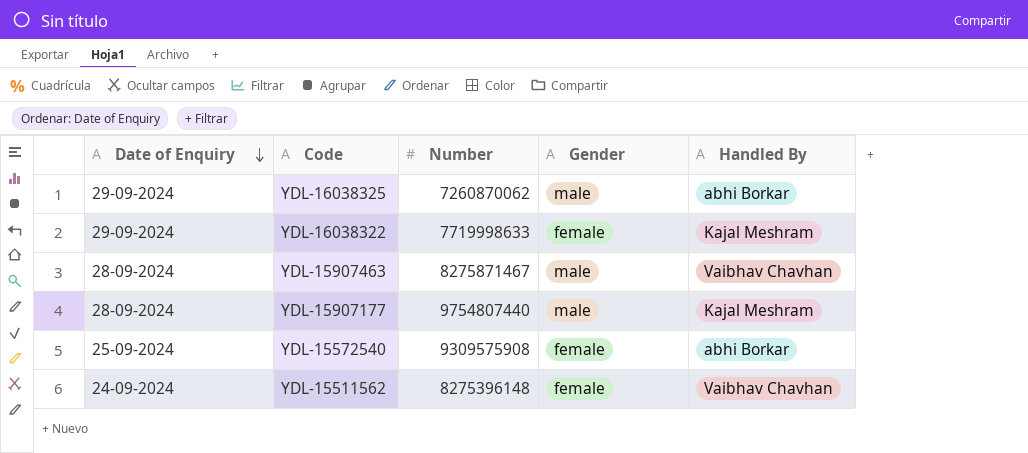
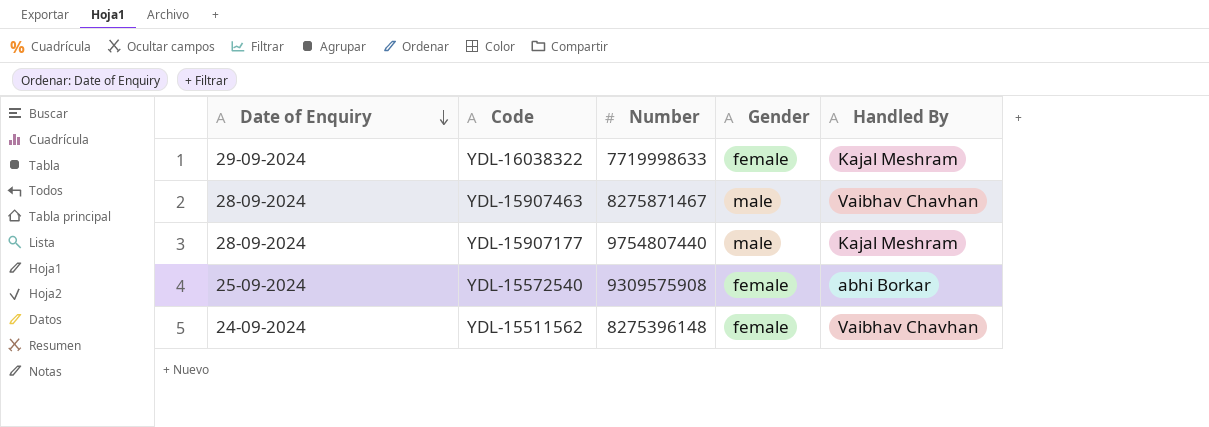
row YDL-16038325: 29-09-2024 | 7260870062 | male | abhi Borkar -> none

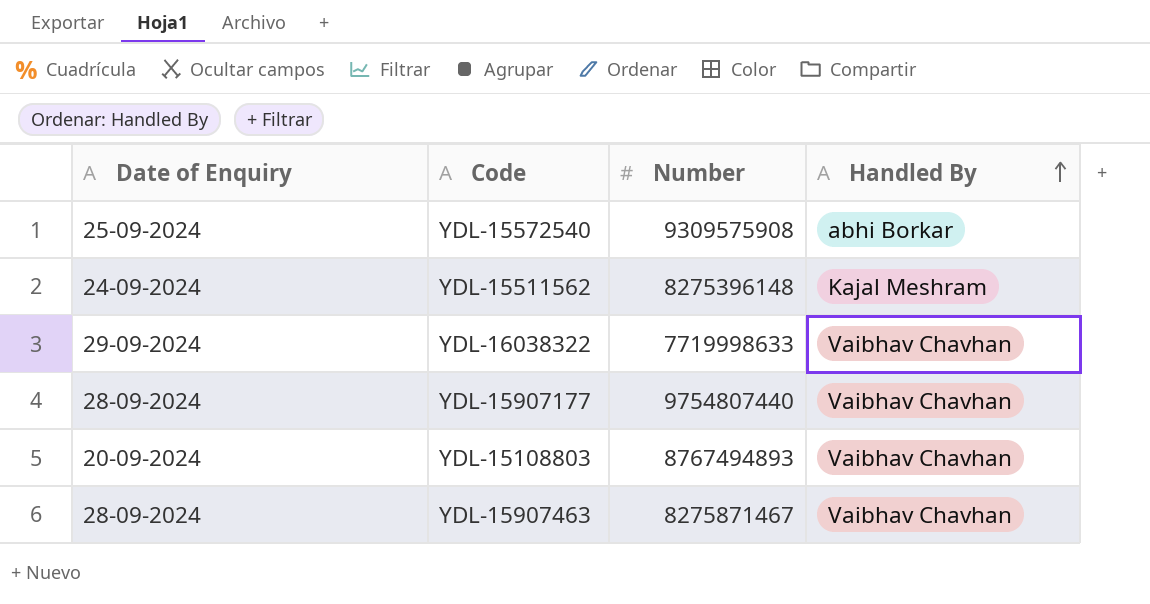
row order: Date of Enquiry descending -> Handled By ascending
column Gender | position: 4 -> none
YDL-15511562 | Handled By: Vaibhav Chavhan -> Kajal Meshram
YDL-16038322 | Handled By: Kajal Meshram -> Vaibhav Chavhan
YDL-15907177 | Handled By: Kajal Meshram -> Vaibhav Chavhan
row YDL-15108803: none -> 20-09-2024 | 8767494893 | Vaibhav Chavhan

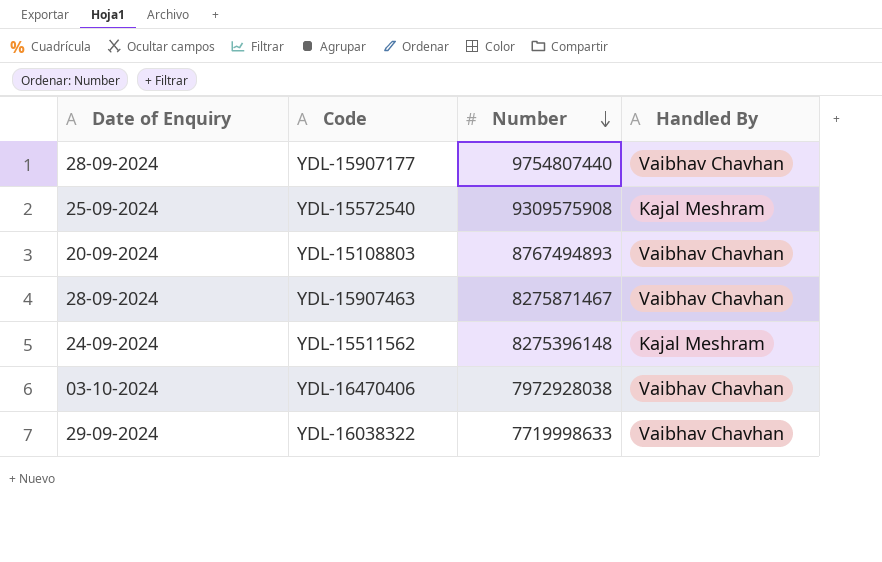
row order: Handled By ascending -> Number descending
YDL-15572540 | Handled By: abhi Borkar -> Kajal Meshram
row YDL-16470406: none -> 03-10-2024 | 7972928038 | Vaibhav Chavhan

